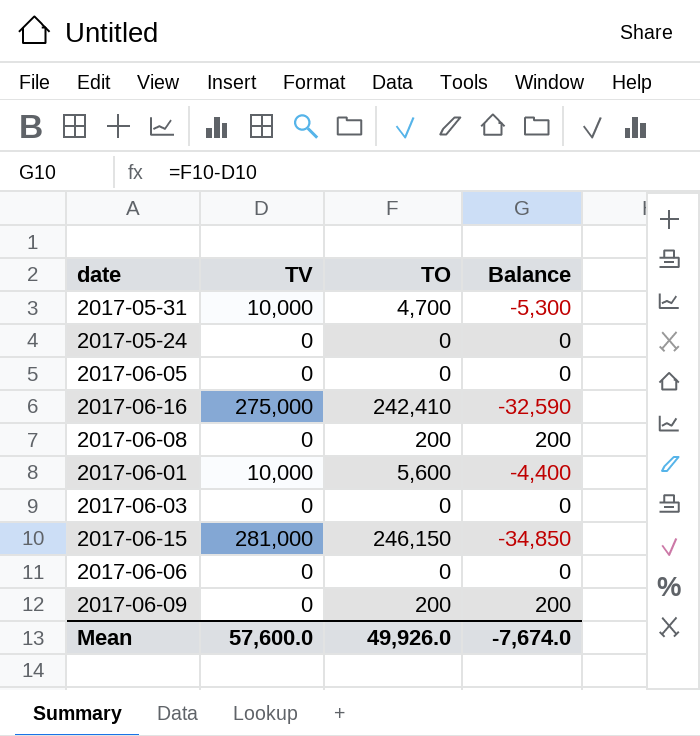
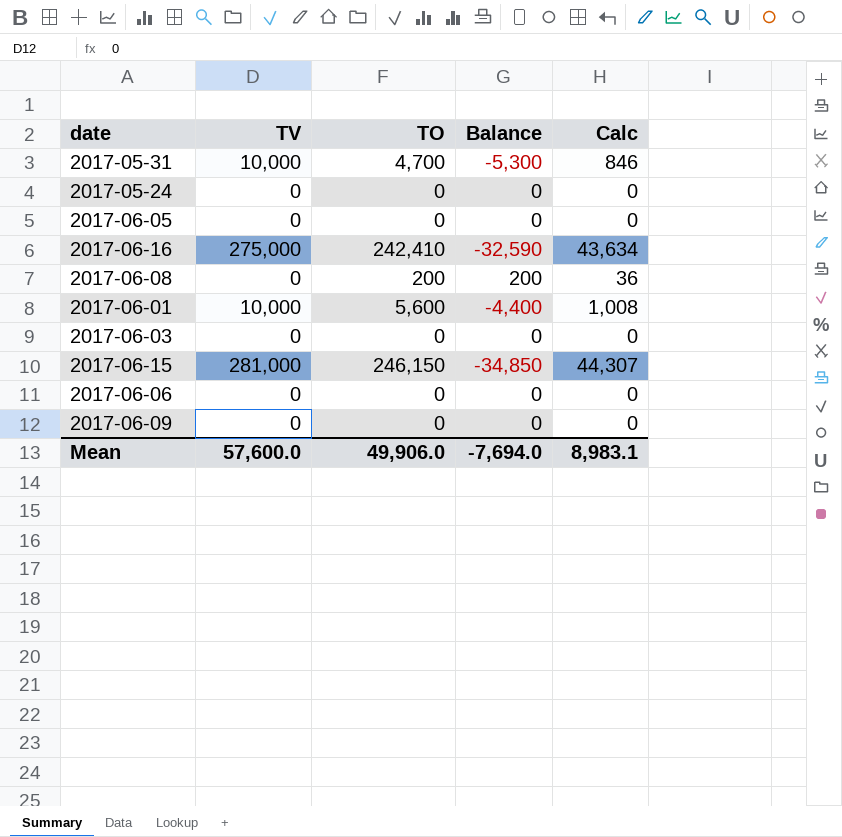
column Calc | formula: none -> [TO] * 0.18
2017-06-09 | TO: 200 -> 0
2017-06-09 | Balance: 200 -> 0
Mean | TO: 49,926.0 -> 49,906.0
Mean | Balance: -7,674.0 -> -7,694.0

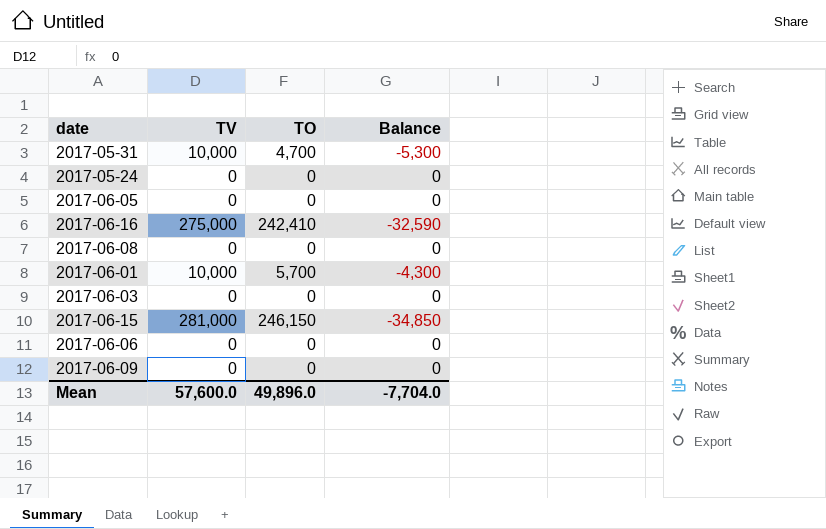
column Calc | formula: [TO] * 0.18 -> none
2017-06-08 | TO: 200 -> 0
2017-06-08 | Balance: 200 -> 0
2017-06-01 | TO: 5,600 -> 5,700
2017-06-01 | Balance: -4,400 -> -4,300
Mean | TO: 49,906.0 -> 49,896.0
Mean | Balance: -7,694.0 -> -7,704.0

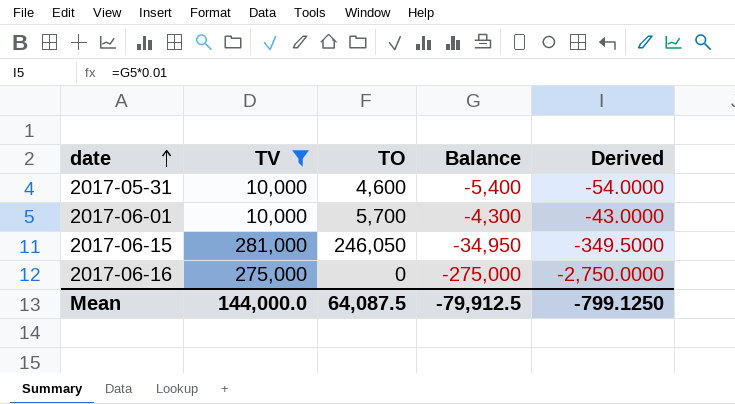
filter: none -> TV != 0
row order: none -> date ascending
column Derived | formula: none -> [Balance] * 0.01
2017-05-31 | TO: 4,700 -> 4,600
2017-05-31 | Balance: -5,300 -> -5,400
2017-06-15 | TO: 246,150 -> 246,050
2017-06-15 | Balance: -34,850 -> -34,950
2017-06-16 | TO: 242,410 -> 0
2017-06-16 | Balance: -32,590 -> -275,000
Mean | TV: 57,600.0 -> 144,000.0
Mean | TO: 49,896.0 -> 64,087.5
Mean | Balance: -7,704.0 -> -79,912.5

